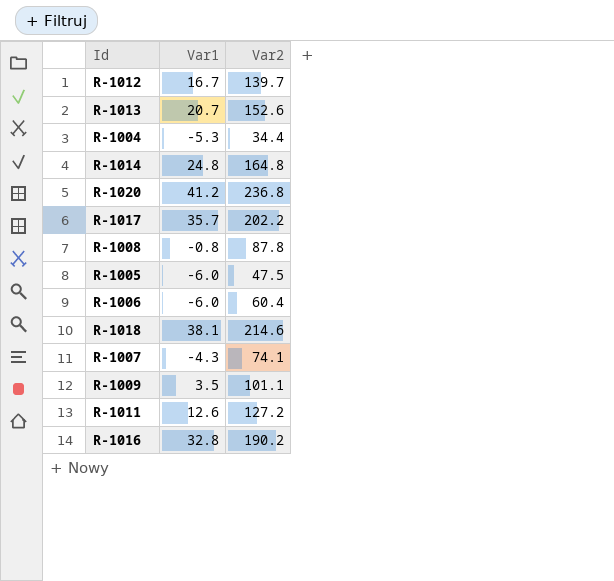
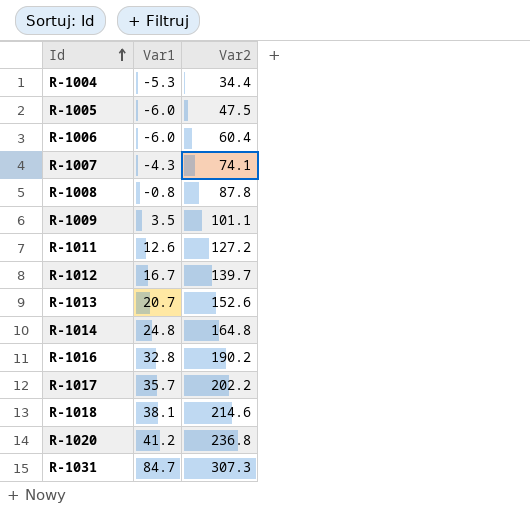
row order: none -> Id ascending
row R-1031: none -> 84.7 | 307.3

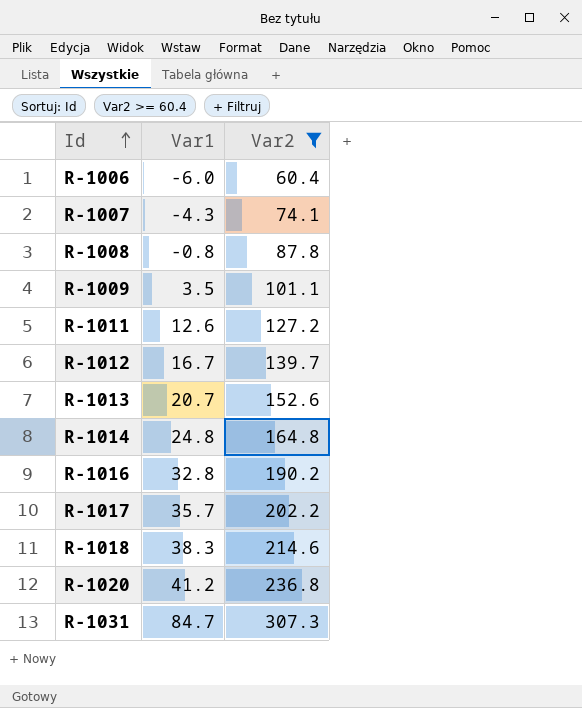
filter: none -> Var2 >= 60.4
R-1018 | Var1: 38.1 -> 38.3

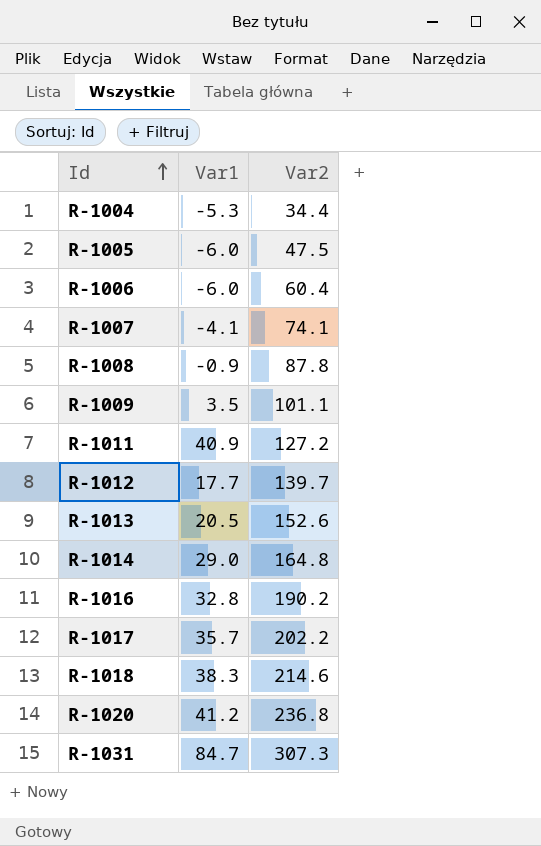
filter: Var2 >= 60.4 -> none
R-1007 | Var1: -4.3 -> -4.1
R-1008 | Var1: -0.8 -> -0.9
R-1011 | Var1: 12.6 -> 40.9
R-1012 | Var1: 16.7 -> 17.7
R-1013 | Var1: 20.7 -> 20.5
R-1014 | Var1: 24.8 -> 29.0

